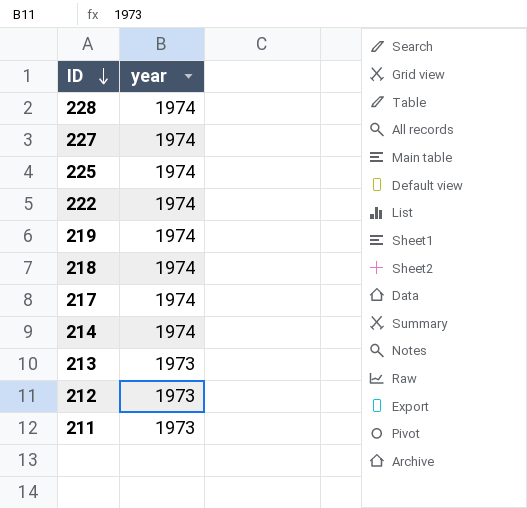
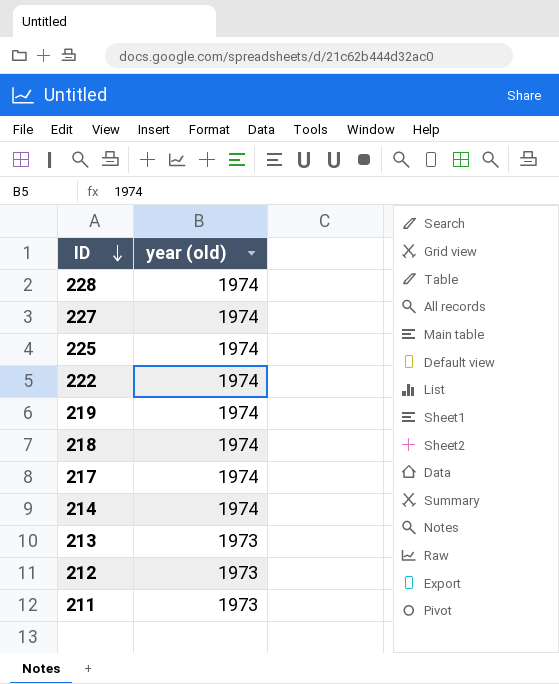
column name: year -> year (old)

